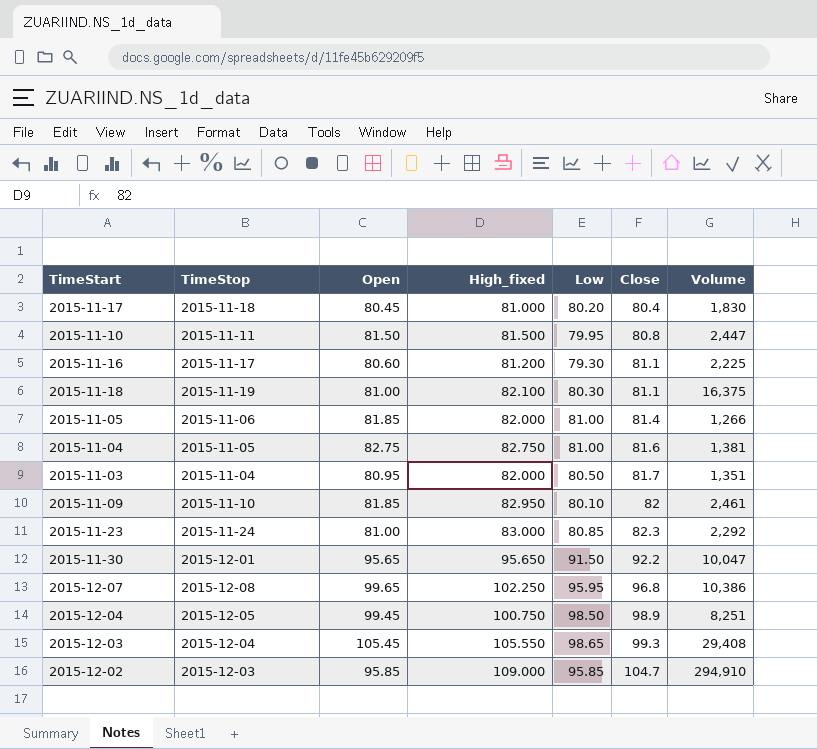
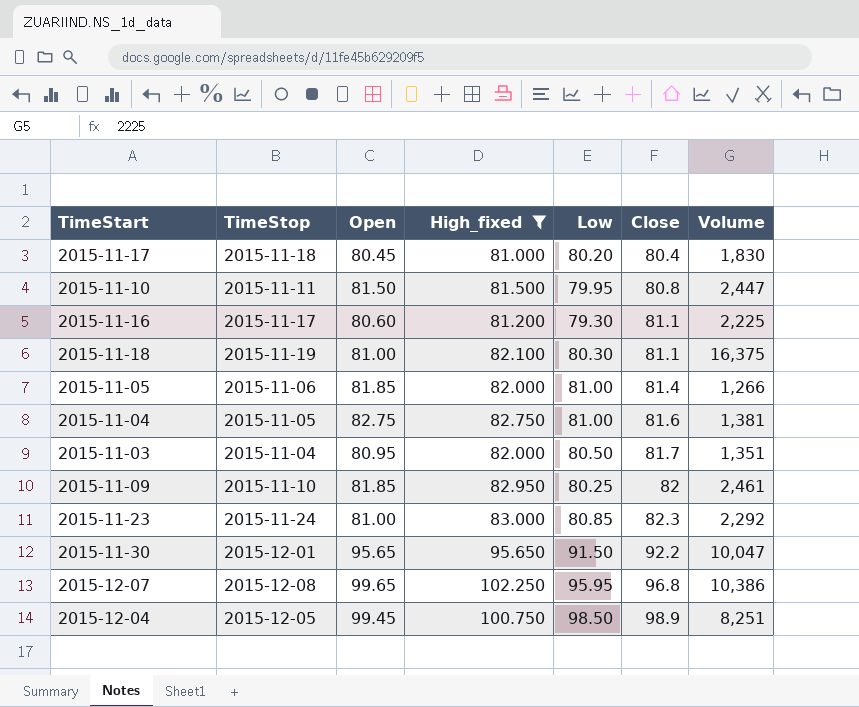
filter: none -> High_fixed <= 102.250
2015-11-09 | Low: 80.10 -> 80.25

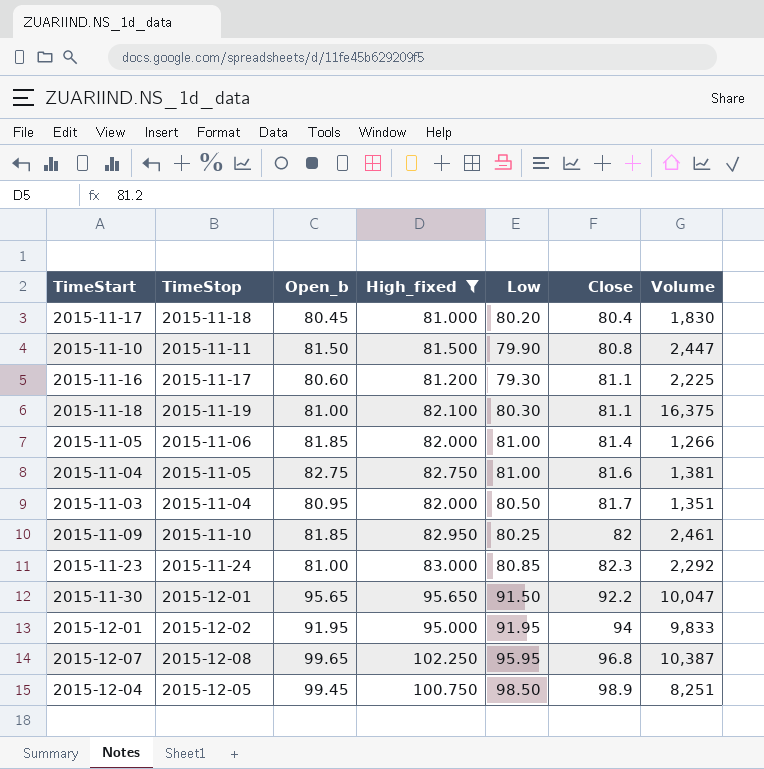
column name: Open -> Open_b
2015-11-10 | Low: 79.95 -> 79.90
row 2015-12-01: none -> 2015-12-02 | 91.95 | 95.000 | 91.95 | 94 | 9,833
2015-12-07 | Volume: 10,386 -> 10,387

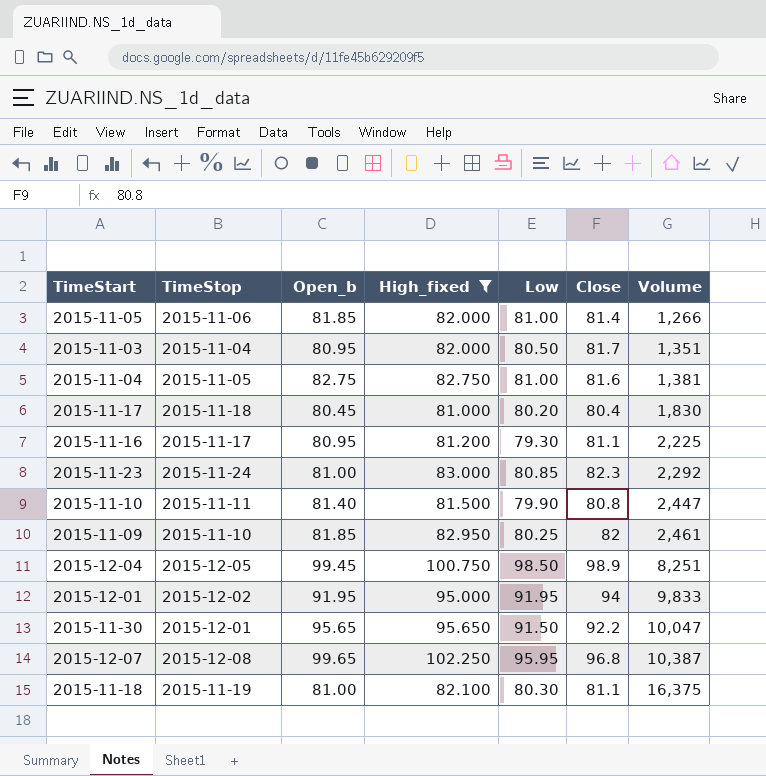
row order: Close ascending -> Volume ascending
2015-11-16 | Open_b: 80.60 -> 80.95
2015-11-10 | Open_b: 81.50 -> 81.40

